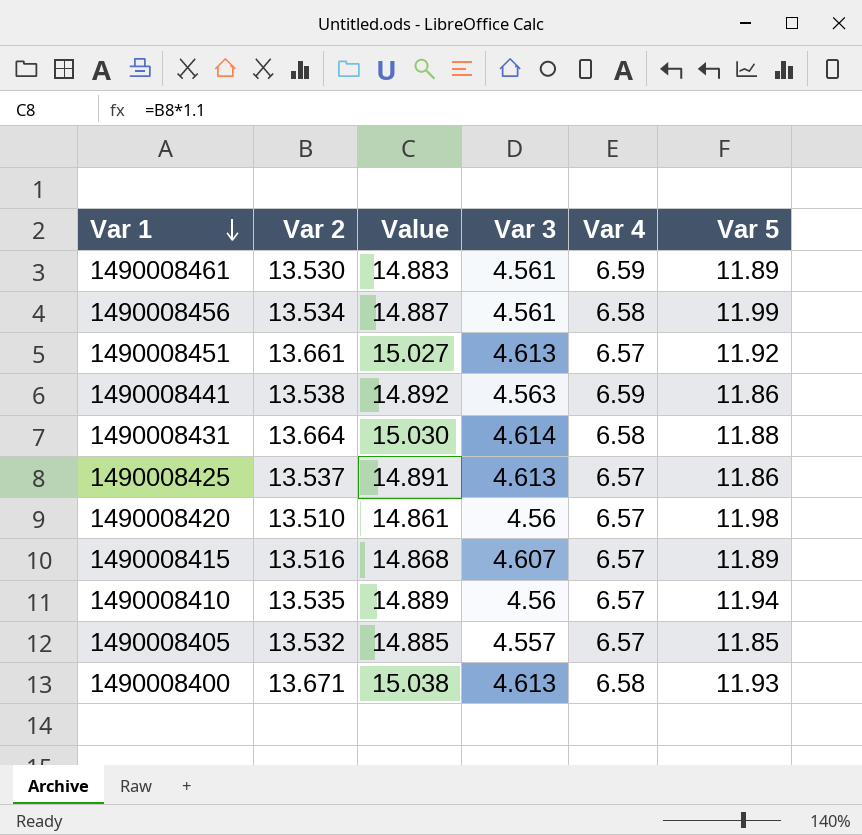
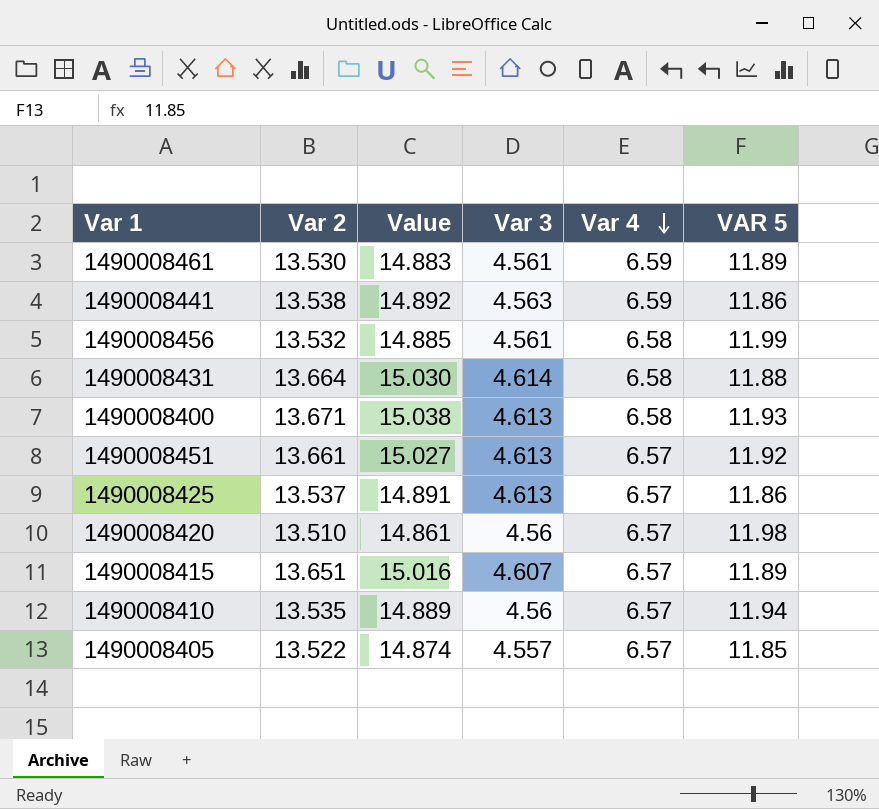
row order: Var 1 descending -> Var 4 descending
column name: Var 5 -> VAR 5
1490008456 | Var 2: 13.534 -> 13.532
1490008456 | Value: 14.887 -> 14.885
1490008415 | Var 2: 13.516 -> 13.651
1490008415 | Value: 14.868 -> 15.016
1490008405 | Var 2: 13.532 -> 13.522
1490008405 | Value: 14.885 -> 14.874

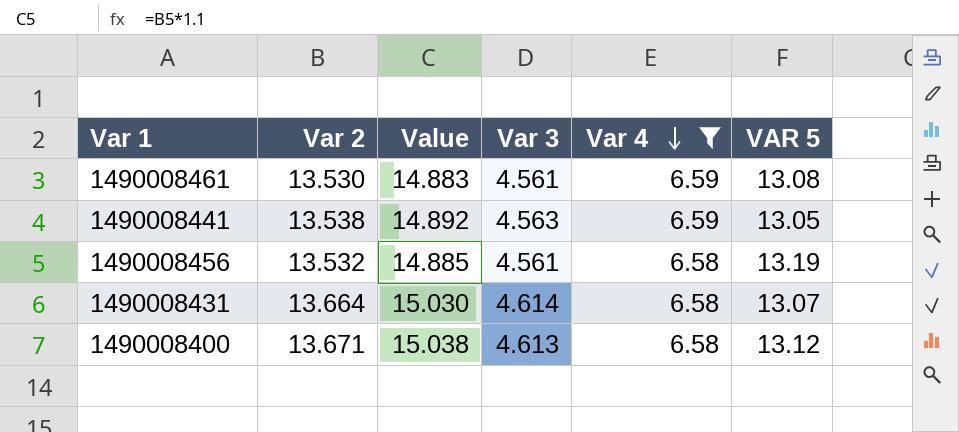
filter: none -> Var 4 != 6.57
1490008461 | VAR 5: 11.89 -> 13.08
1490008441 | VAR 5: 11.86 -> 13.05
1490008456 | VAR 5: 11.99 -> 13.19
1490008431 | VAR 5: 11.88 -> 13.07
1490008400 | VAR 5: 11.93 -> 13.12

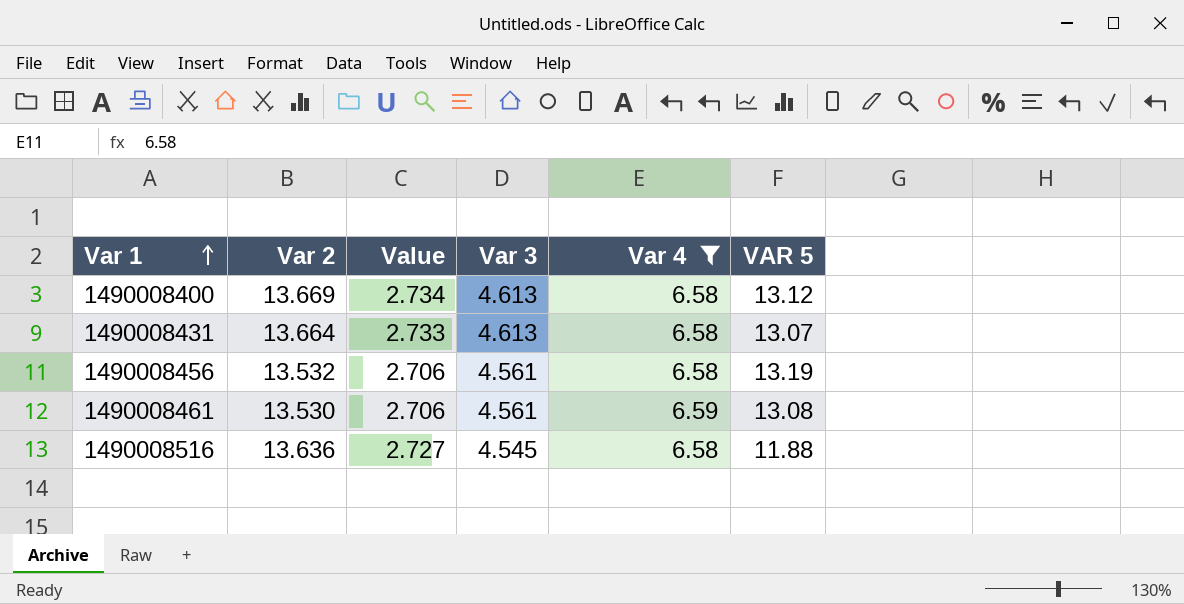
row order: Var 4 descending -> Var 1 ascending
column Value | formula: [Var 2] * 1.1 -> [Var 2] * 0.2
row 1490008441: 13.538 | 14.892 | 4.563 | 6.59 | 13.05 -> none
1490008400 | Var 2: 13.671 -> 13.669
1490008431 | Var 3: 4.614 -> 4.613
row 1490008516: none -> 13.636 | 2.727 | 4.545 | 6.58 | 11.88

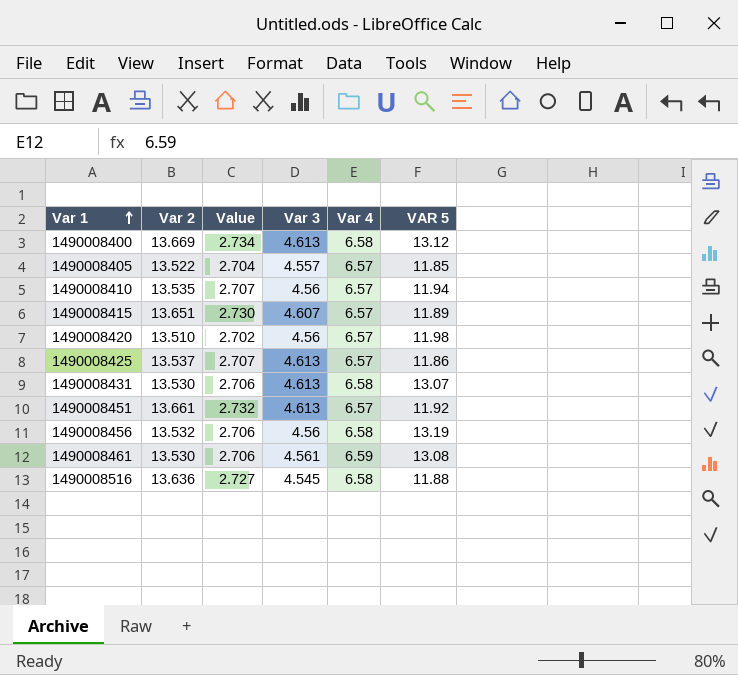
filter: Var 4 != 6.57 -> none
1490008431 | Var 2: 13.664 -> 13.530
1490008431 | Value: 2.733 -> 2.706
1490008456 | Var 3: 4.561 -> 4.56

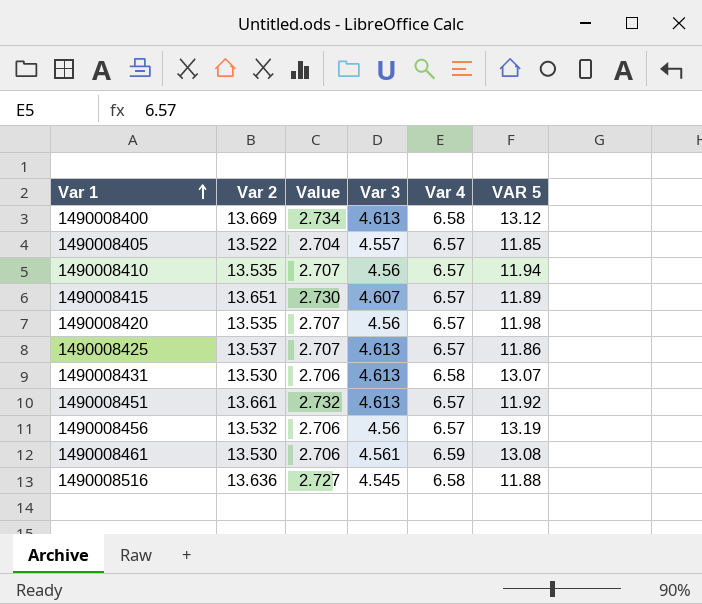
1490008420 | Var 2: 13.510 -> 13.535
1490008420 | Value: 2.702 -> 2.707
1490008456 | Var 4: 6.58 -> 6.57

